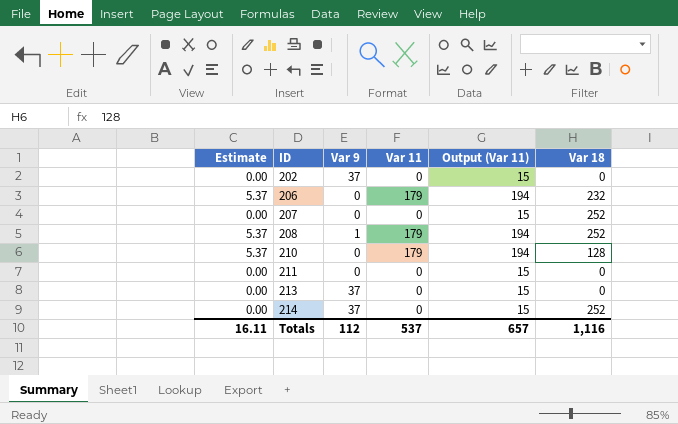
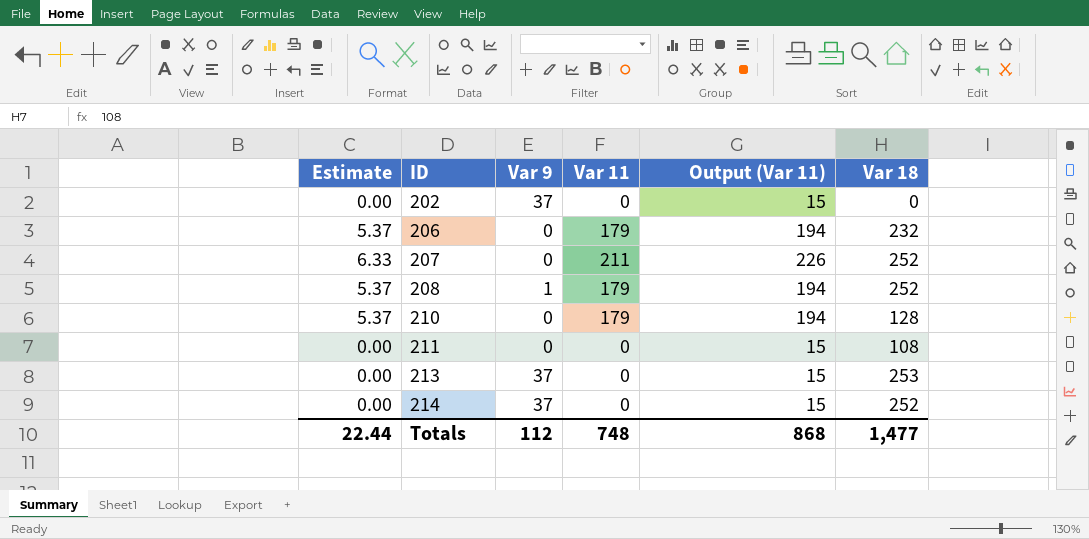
207 | Estimate: 0.00 -> 6.33
207 | Var 11: 0 -> 211
207 | Output (Var 11): 15 -> 226
211 | Var 18: 0 -> 108
213 | Var 18: 0 -> 253
Totals | Estimate: 16.11 -> 22.44
Totals | Var 11: 537 -> 748
Totals | Output (Var 11): 657 -> 868
Totals | Var 18: 1,116 -> 1,477

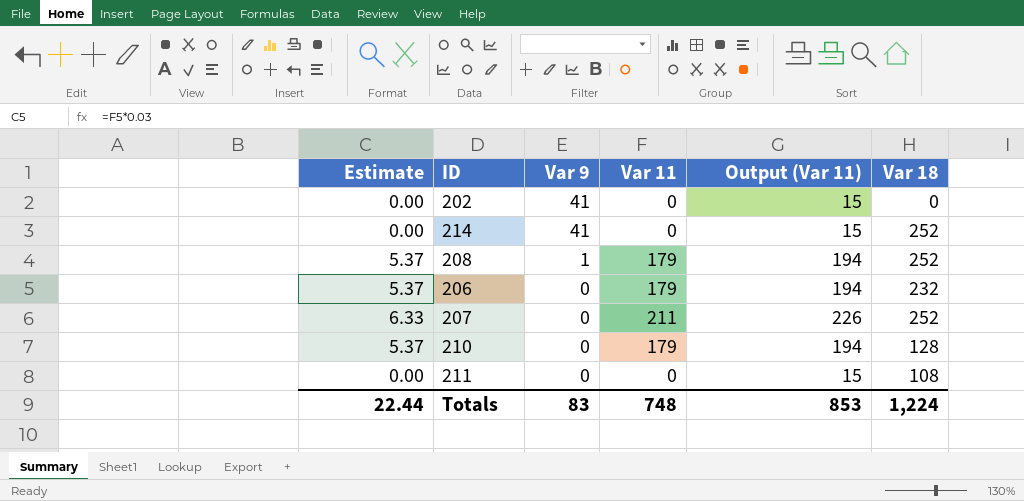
row order: ID ascending -> Var 9 descending
row 213: 0.00 | 37 | 0 | 15 | 253 -> none
202 | Var 9: 37 -> 41
214 | Var 9: 37 -> 41
Totals | Var 9: 112 -> 83
Totals | Output (Var 11): 868 -> 853
Totals | Var 18: 1,477 -> 1,224

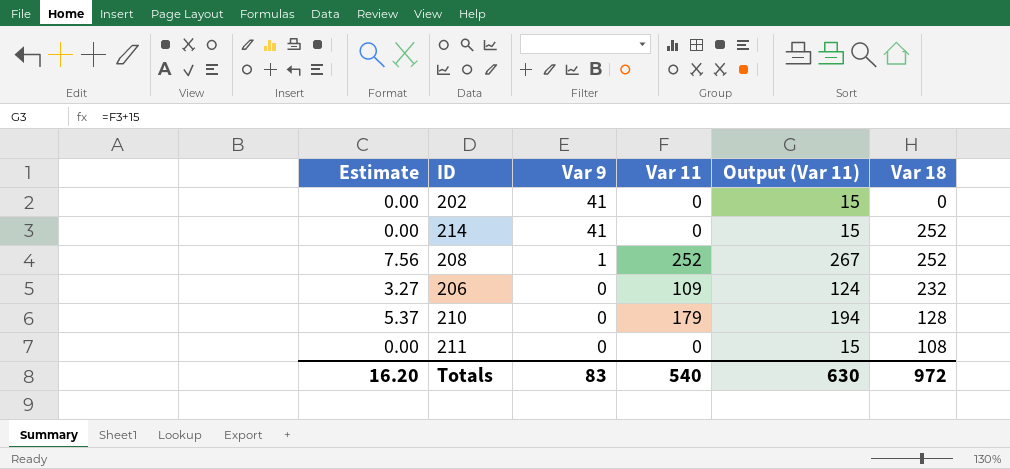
row 207: 6.33 | 0 | 211 | 226 | 252 -> none
208 | Estimate: 5.37 -> 7.56
208 | Var 11: 179 -> 252
208 | Output (Var 11): 194 -> 267
206 | Estimate: 5.37 -> 3.27
206 | Var 11: 179 -> 109
206 | Output (Var 11): 194 -> 124
Totals | Estimate: 22.44 -> 16.20
Totals | Var 11: 748 -> 540
Totals | Output (Var 11): 853 -> 630
Totals | Var 18: 1,224 -> 972

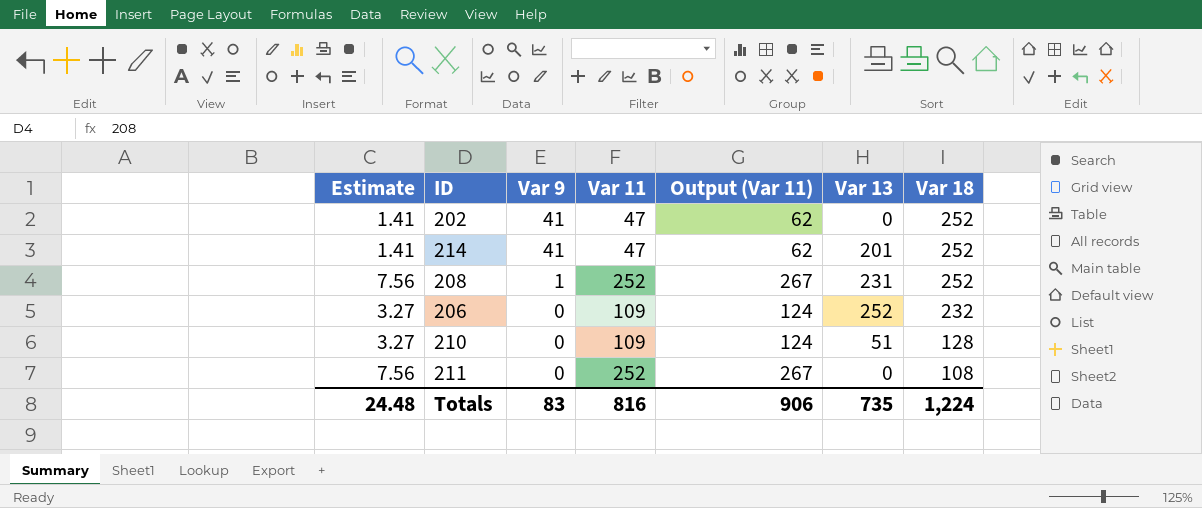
column Var 13 | position: none -> 6
202 | Estimate: 0.00 -> 1.41
202 | Var 11: 0 -> 47
202 | Output (Var 11): 15 -> 62
202 | Var 18: 0 -> 252
214 | Estimate: 0.00 -> 1.41
214 | Var 11: 0 -> 47
214 | Output (Var 11): 15 -> 62
210 | Estimate: 5.37 -> 3.27
210 | Var 11: 179 -> 109
210 | Output (Var 11): 194 -> 124
211 | Estimate: 0.00 -> 7.56
211 | Var 11: 0 -> 252
211 | Output (Var 11): 15 -> 267
Totals | Estimate: 16.20 -> 24.48
Totals | Var 11: 540 -> 816
Totals | Output (Var 11): 630 -> 906
Totals | Var 18: 972 -> 1,224

